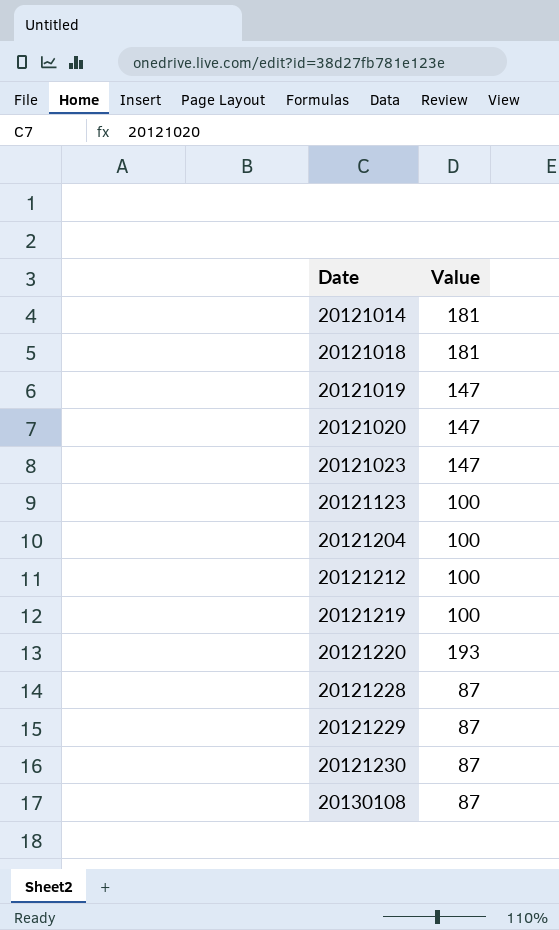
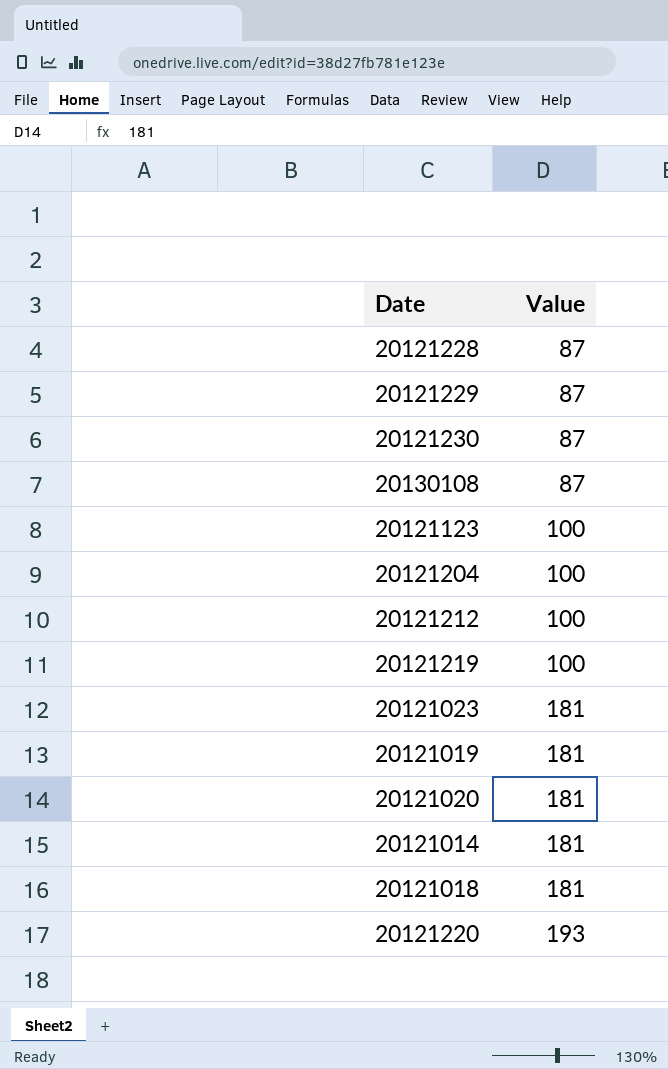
row order: Date ascending -> Value ascending
20121023 | Value: 147 -> 181
20121019 | Value: 147 -> 181
20121020 | Value: 147 -> 181

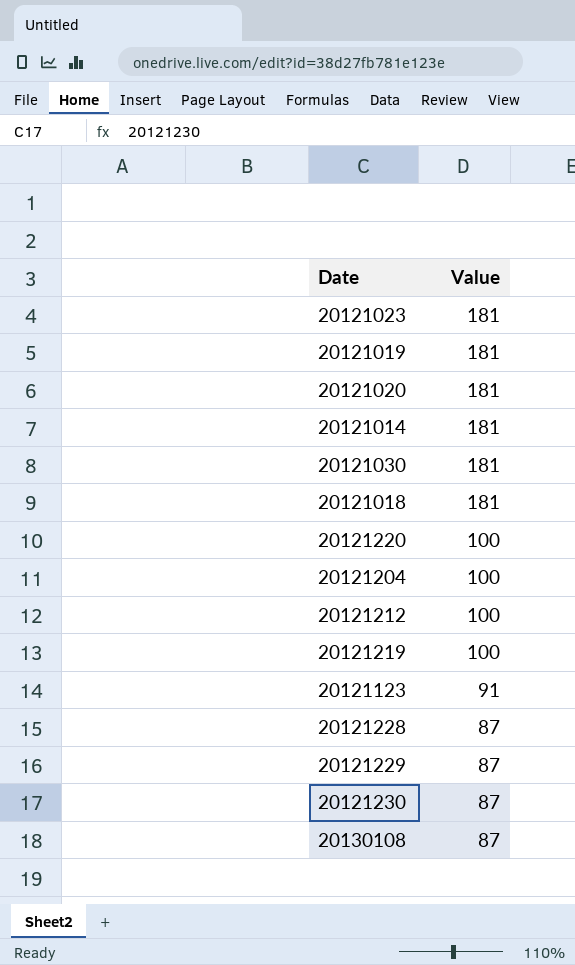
row order: Value ascending -> Value descending
row 20121030: none -> 181
20121220 | Value: 193 -> 100
20121123 | Value: 100 -> 91

